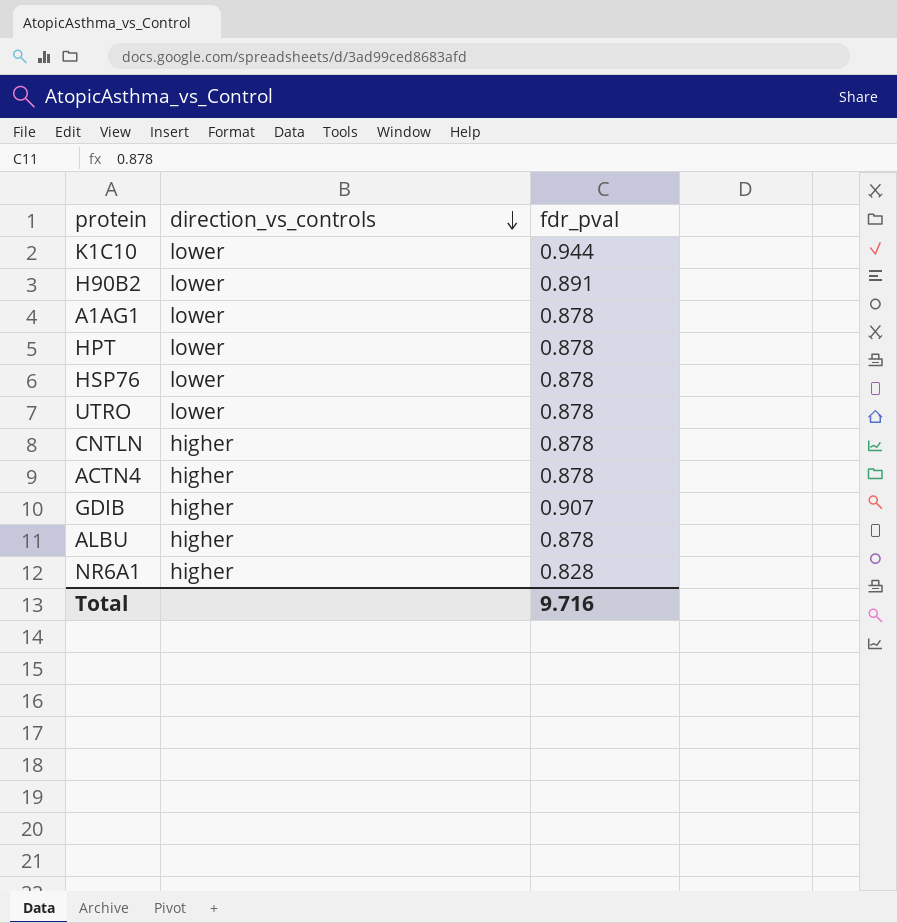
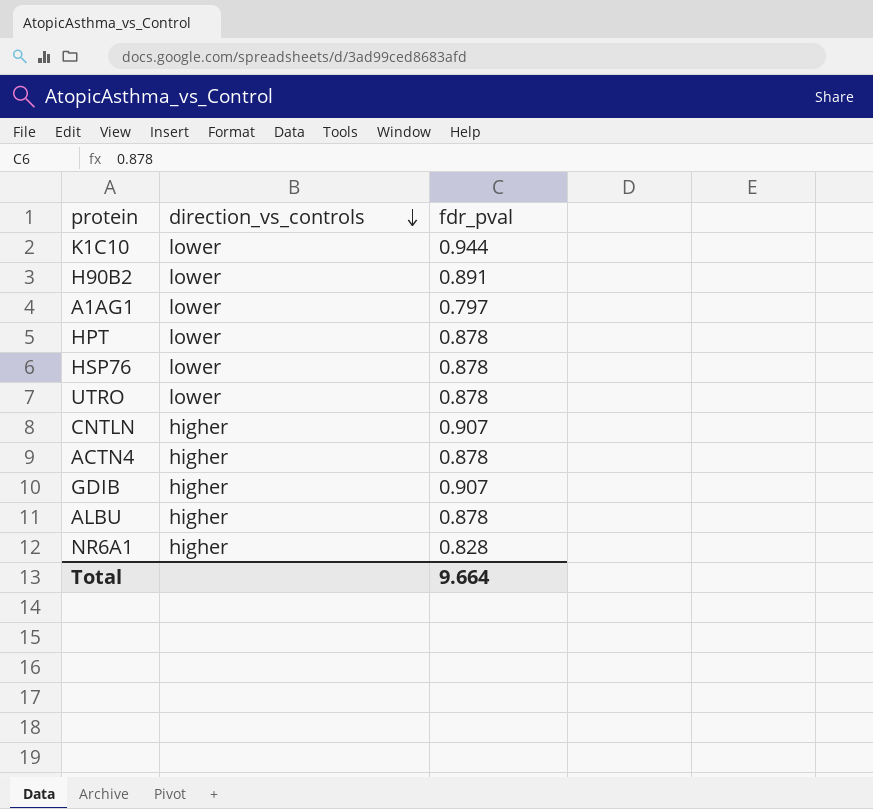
A1AG1 | fdr_pval: 0.878 -> 0.797
CNTLN | fdr_pval: 0.878 -> 0.907
Total | fdr_pval: 9.716 -> 9.664

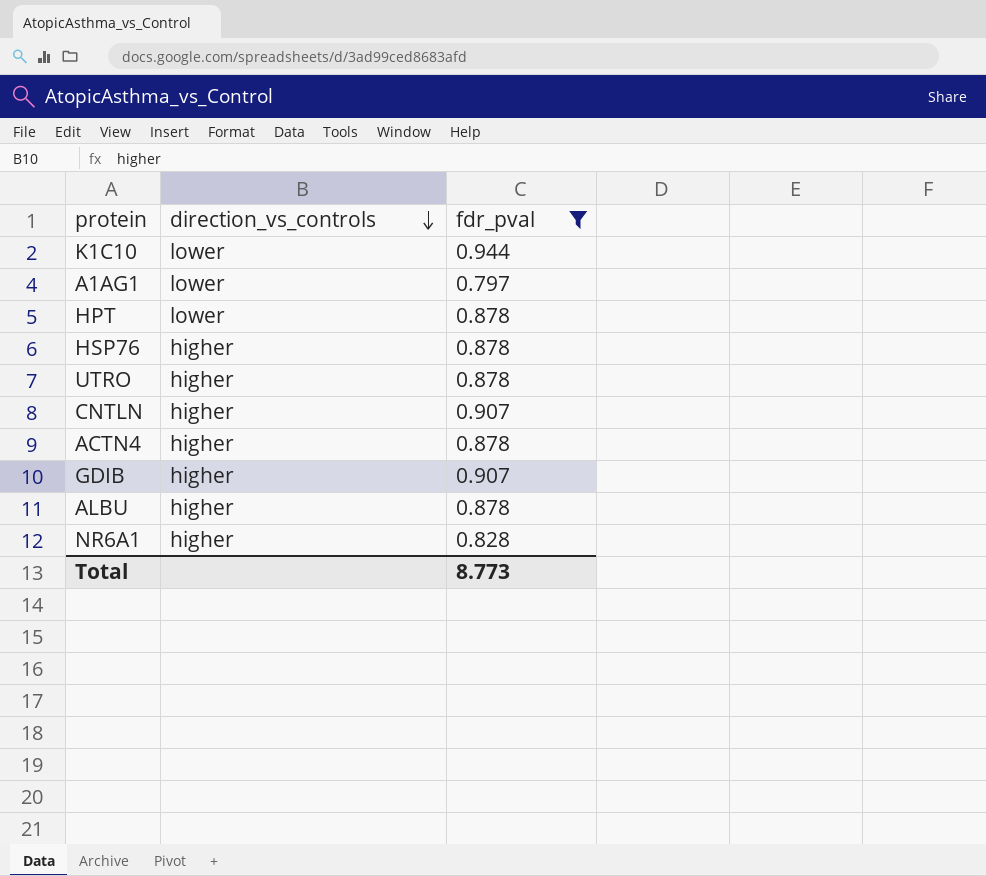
filter: none -> fdr_pval != 0.891
HSP76 | direction_vs_controls: lower -> higher
UTRO | direction_vs_controls: lower -> higher
Total | fdr_pval: 9.664 -> 8.773

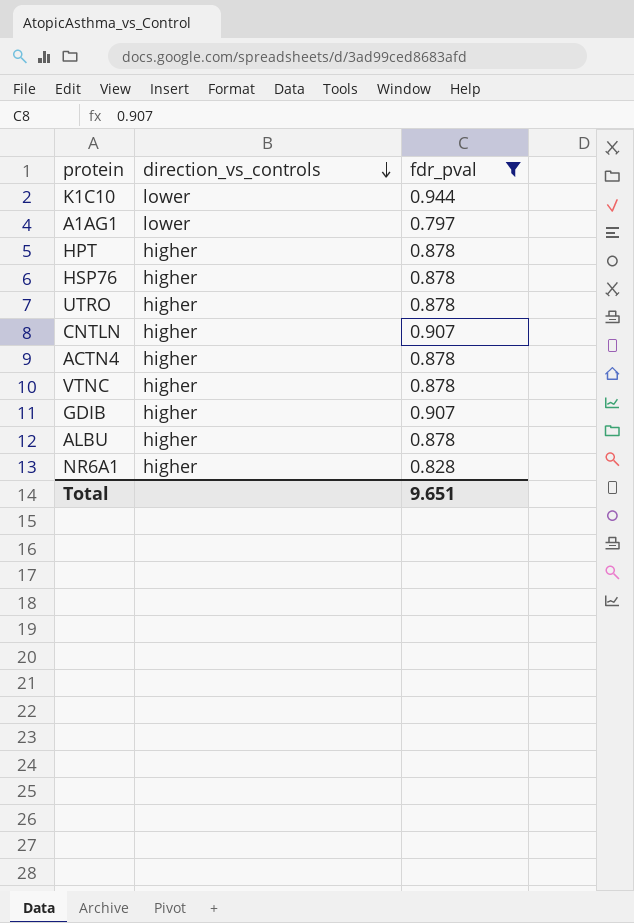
HPT | direction_vs_controls: lower -> higher
row VTNC: none -> higher | 0.878
Total | fdr_pval: 8.773 -> 9.651

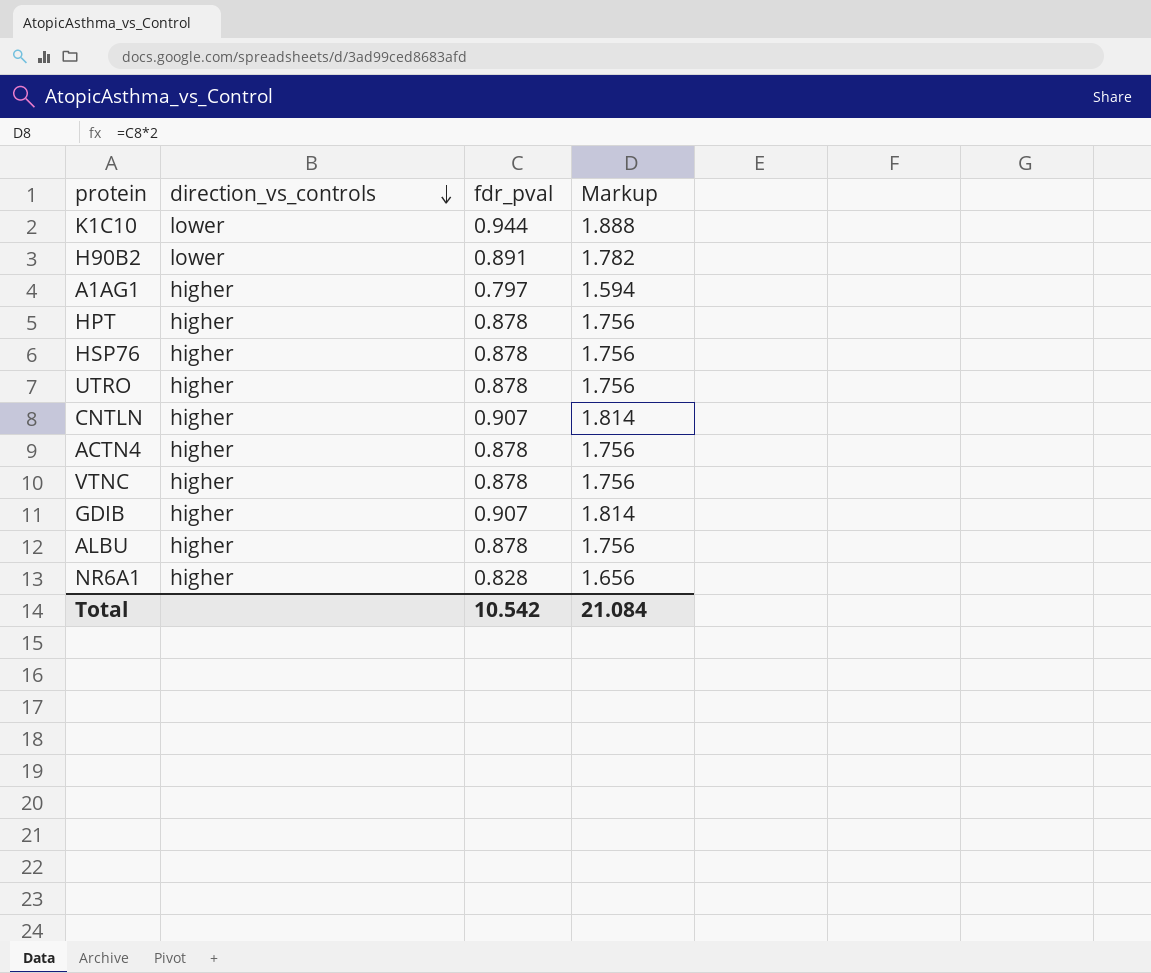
filter: fdr_pval != 0.891 -> none
column Markup | formula: none -> [fdr_pval] * 2
A1AG1 | direction_vs_controls: lower -> higher
Total | fdr_pval: 9.651 -> 10.542

